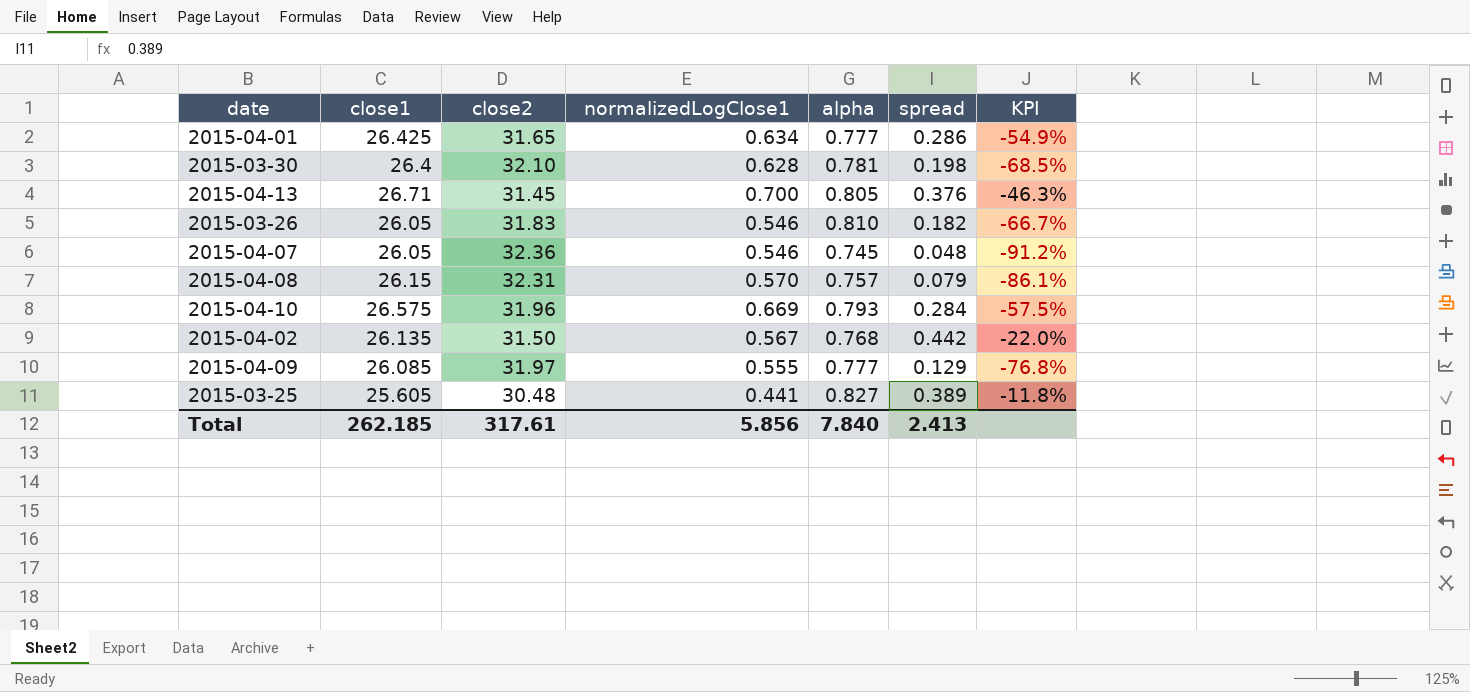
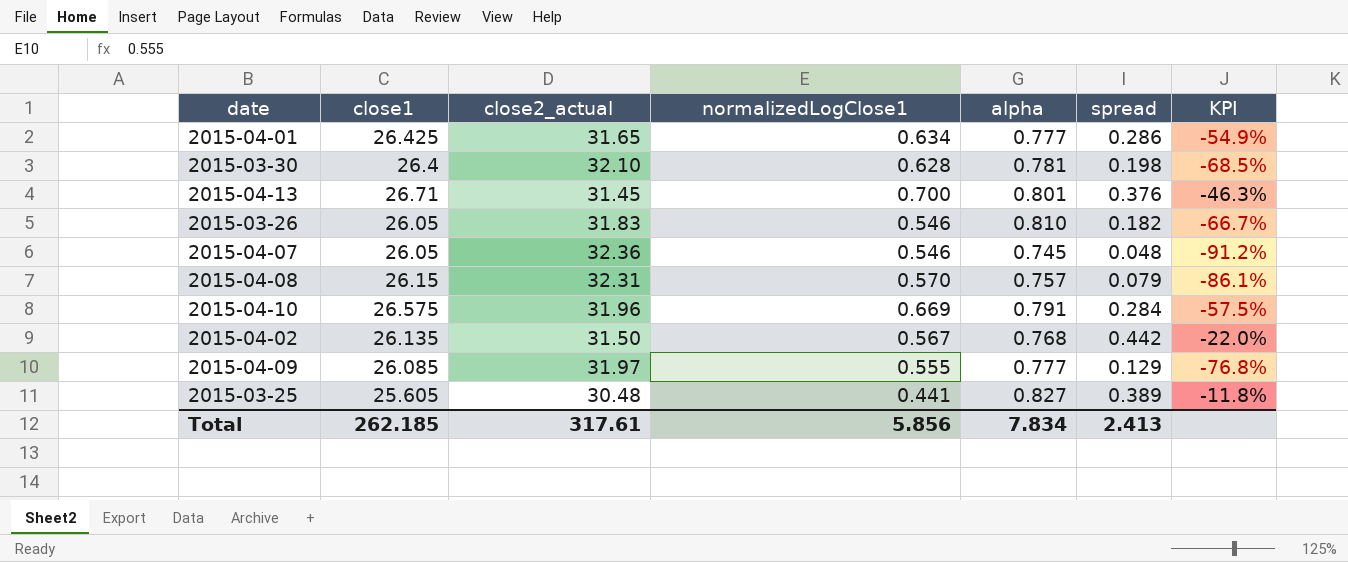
column name: close2 -> close2_actual
2015-04-13 | alpha: 0.805 -> 0.801
2015-04-10 | alpha: 0.793 -> 0.791
Total | alpha: 7.840 -> 7.834

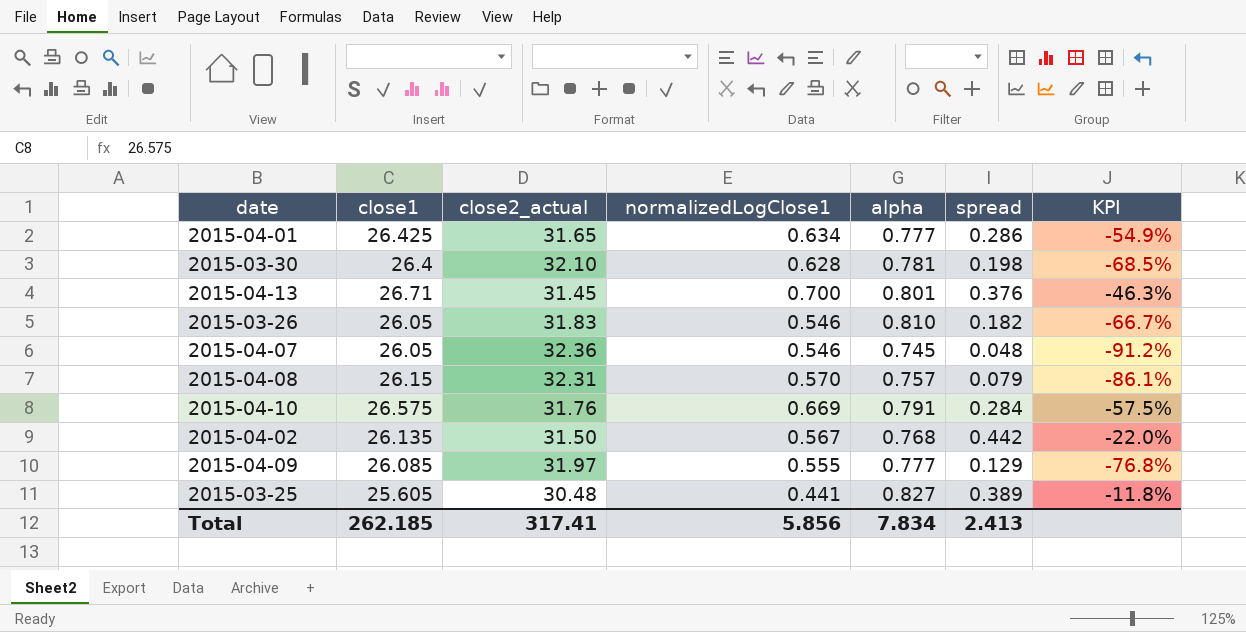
2015-04-10 | close2_actual: 31.96 -> 31.76
Total | close2_actual: 317.61 -> 317.41

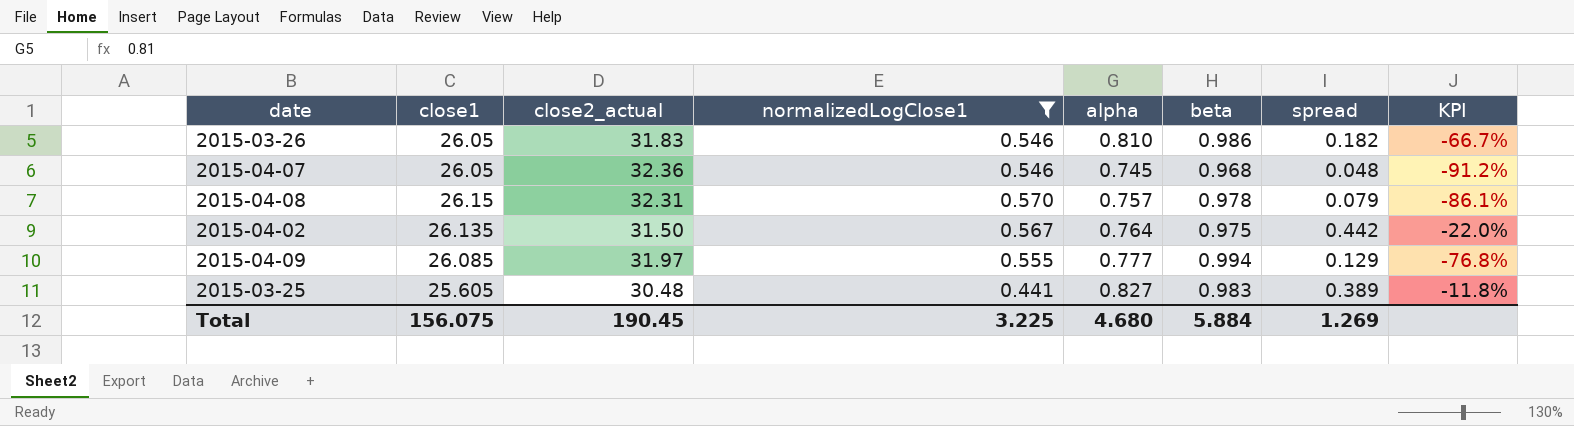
filter: none -> normalizedLogClose1 <= 0.570
column beta | position: none -> 6
2015-04-02 | alpha: 0.768 -> 0.764
Total | close1: 262.185 -> 156.075
Total | close2_actual: 317.41 -> 190.45
Total | normalizedLogClose1: 5.856 -> 3.225
Total | alpha: 7.834 -> 4.680
Total | spread: 2.413 -> 1.269

